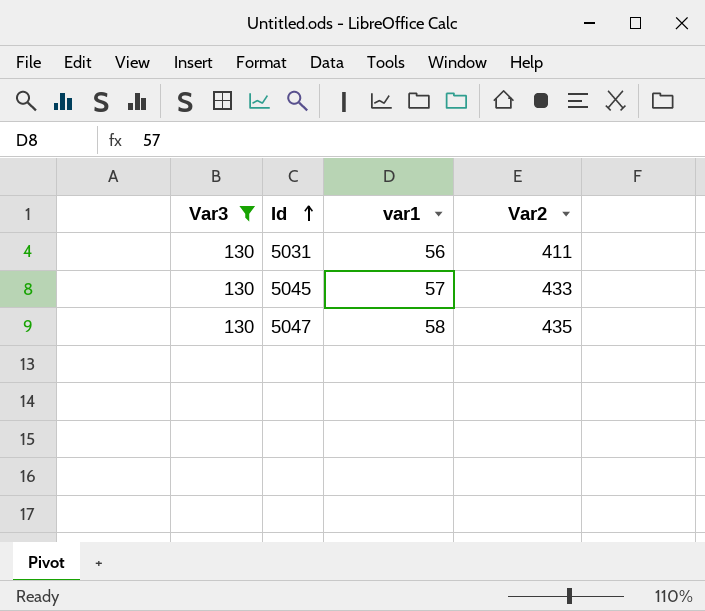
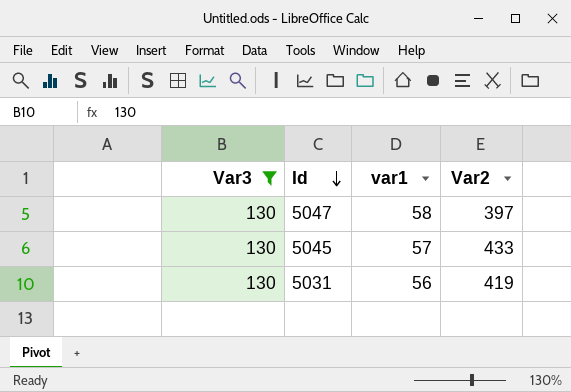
row order: Id ascending -> Id descending
5047 | Var2: 435 -> 397
5031 | Var2: 411 -> 419

